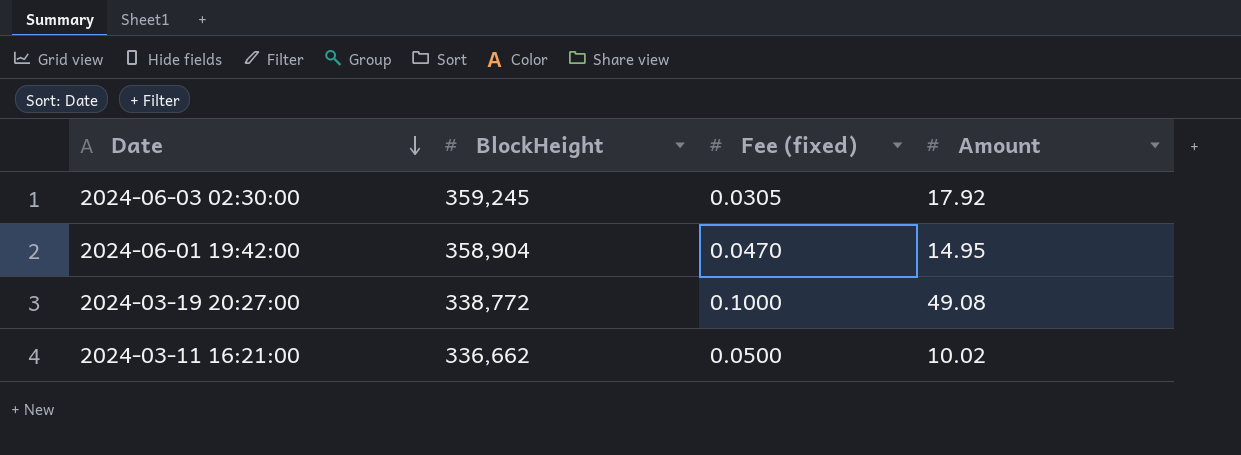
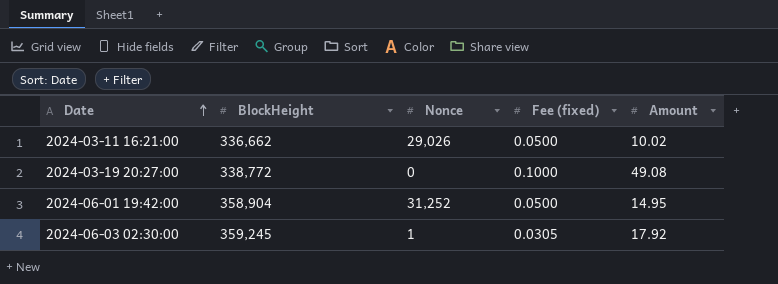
row order: Date descending -> Date ascending
column Nonce | position: none -> 3
2024-06-01 19:42:00 | Fee (fixed): 0.0470 -> 0.0500

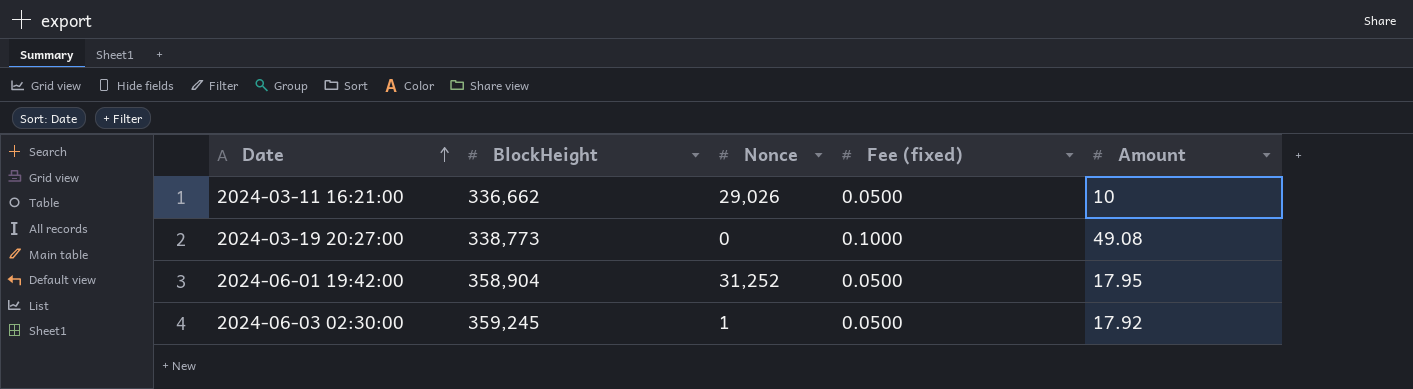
2024-03-11 16:21:00 | Amount: 10.02 -> 10
2024-03-19 20:27:00 | BlockHeight: 338,772 -> 338,773
2024-06-01 19:42:00 | Amount: 14.95 -> 17.95
2024-06-03 02:30:00 | Fee (fixed): 0.0305 -> 0.0500

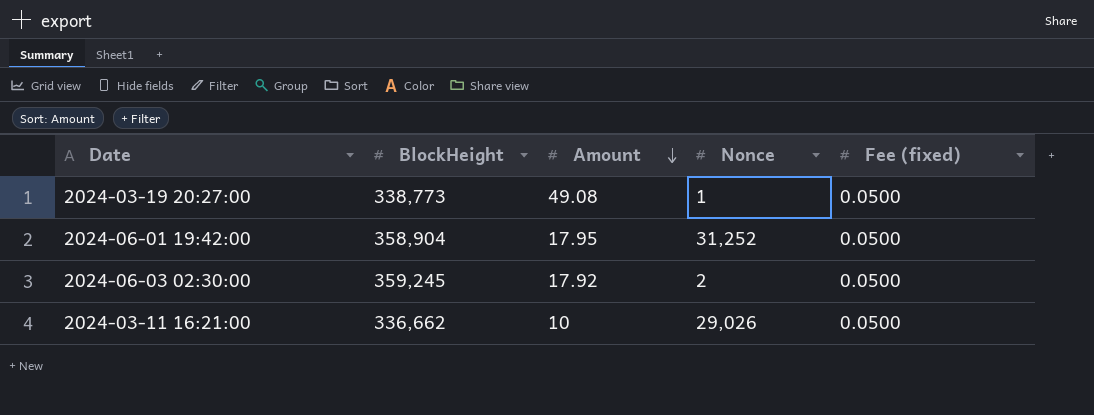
row order: Date ascending -> Amount descending
column Amount | position: 5 -> 3
2024-03-19 20:27:00 | Nonce: 0 -> 1
2024-03-19 20:27:00 | Fee (fixed): 0.1000 -> 0.0500
2024-06-03 02:30:00 | Nonce: 1 -> 2

